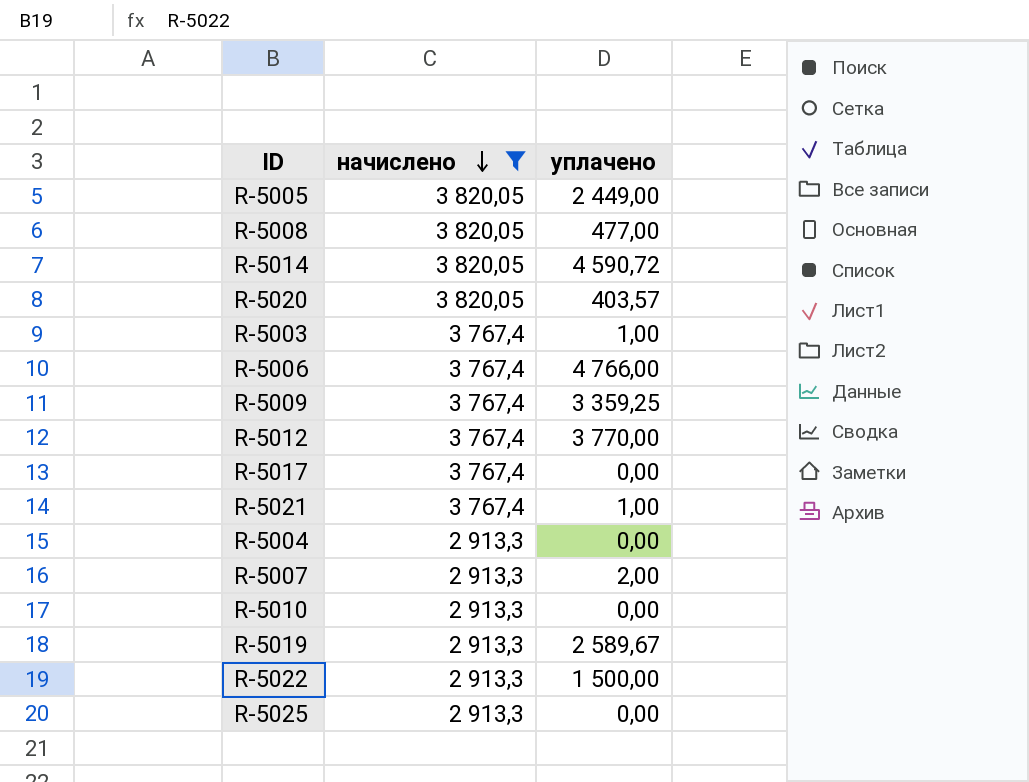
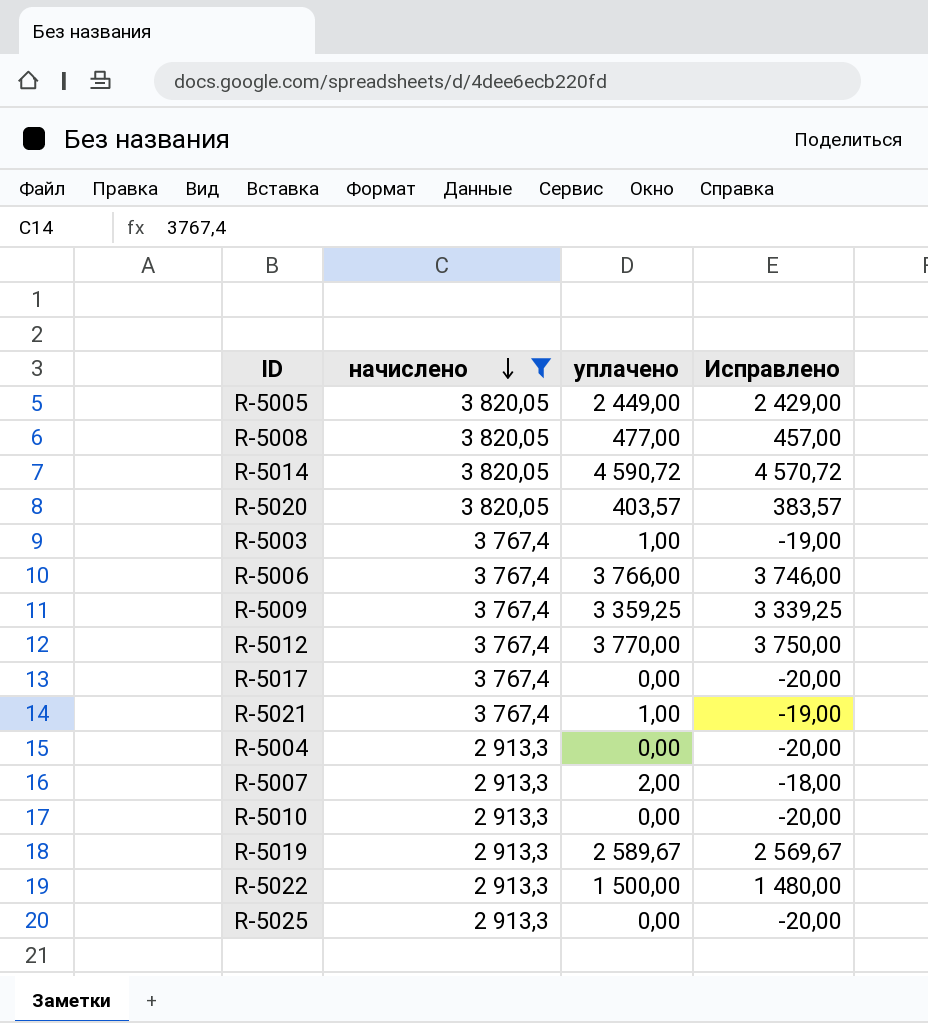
column Исправлено | formula: none -> [уплачено] - 20
R-5006 | уплачено: 4 766,00 -> 3 766,00

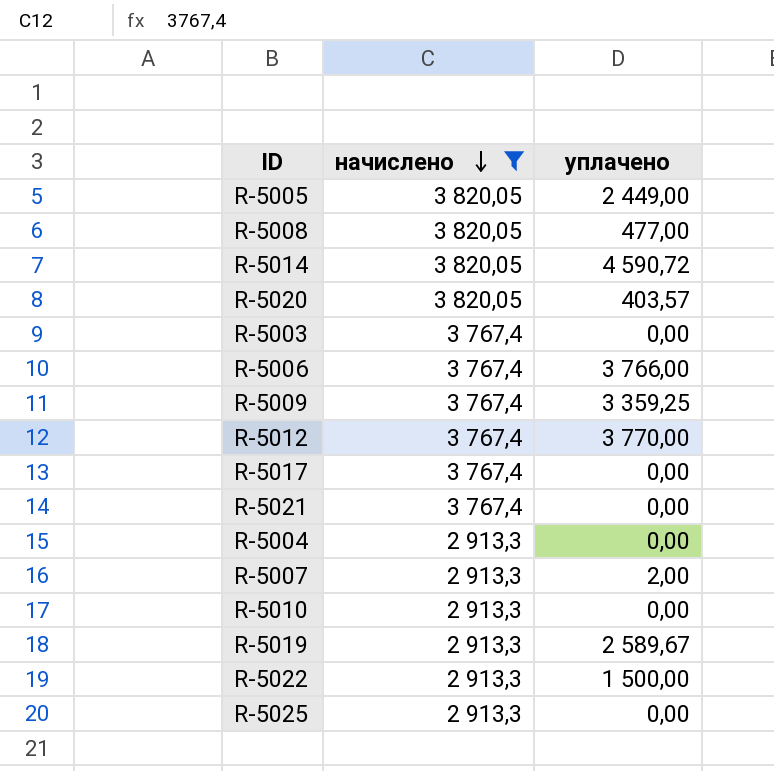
column Исправлено | formula: [уплачено] - 20 -> none
R-5003 | уплачено: 1,00 -> 0,00
R-5021 | уплачено: 1,00 -> 0,00

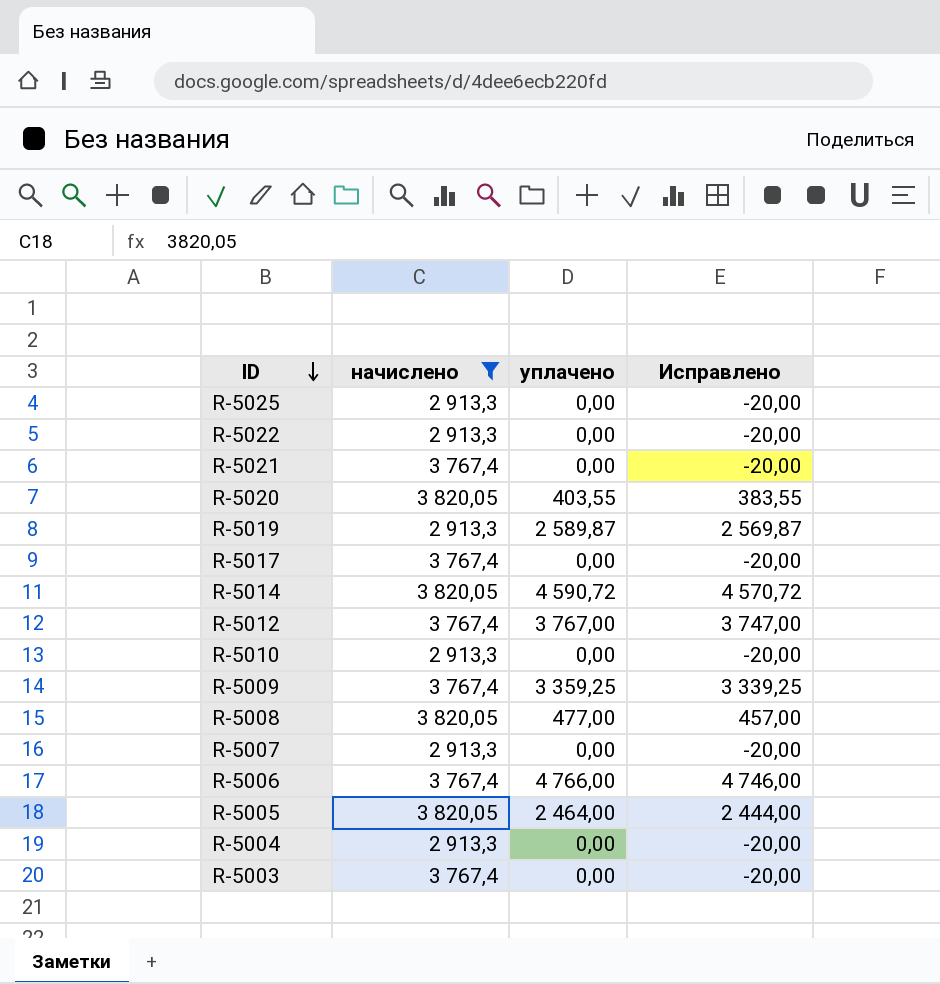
row order: начислено descending -> ID descending
column Исправлено | formula: none -> [уплачено] - 20
R-5022 | уплачено: 1 500,00 -> 0,00
R-5020 | уплачено: 403,57 -> 403,55
R-5019 | уплачено: 2 589,67 -> 2 589,87
R-5012 | уплачено: 3 770,00 -> 3 767,00
R-5007 | уплачено: 2,00 -> 0,00
R-5006 | уплачено: 3 766,00 -> 4 766,00
R-5005 | уплачено: 2 449,00 -> 2 464,00

